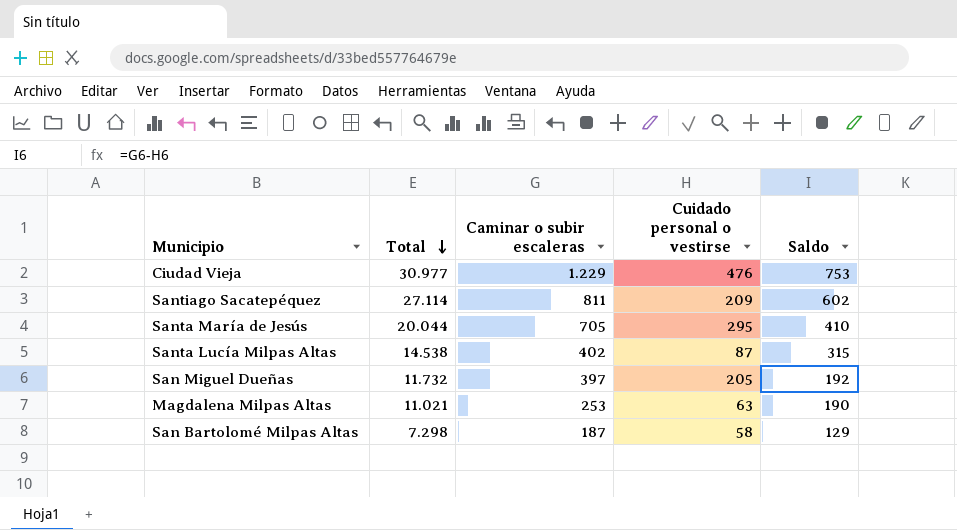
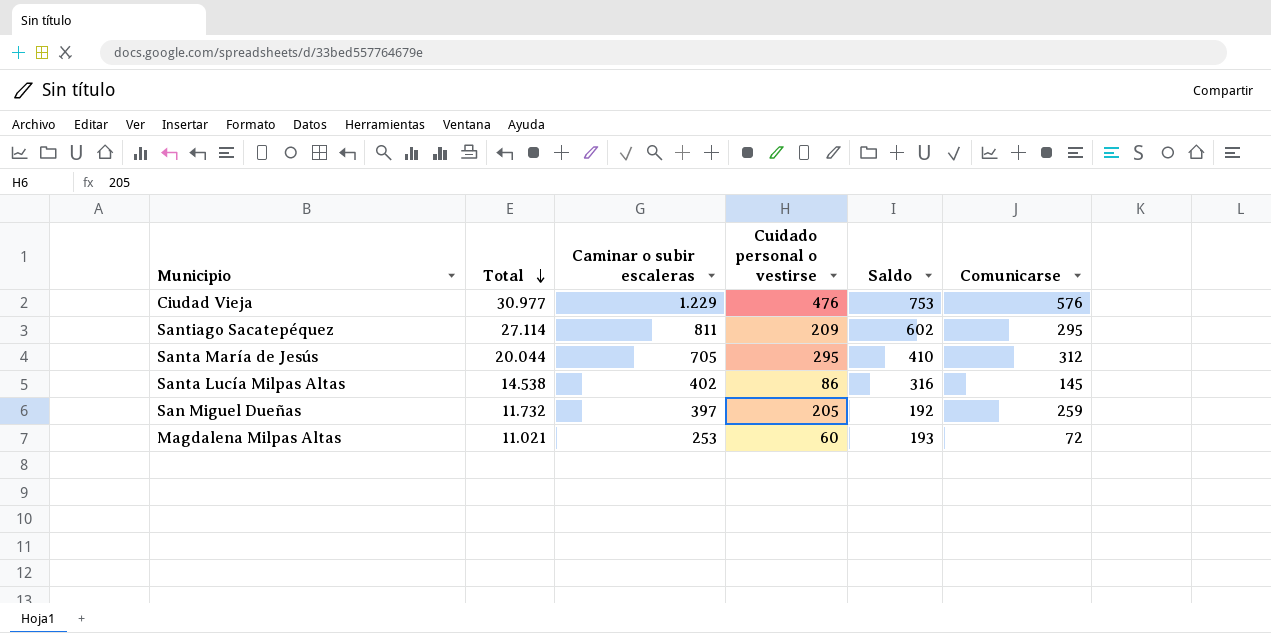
column Comunicarse | position: none -> 6
row San Bartolomé Milpas Altas: 7.298 | 187 | 58 | 129 -> none
Santa Lucía Milpas Altas | Cuidado personal o vestirse: 87 -> 86
Santa Lucía Milpas Altas | Saldo: 315 -> 316
Magdalena Milpas Altas | Cuidado personal o vestirse: 63 -> 60
Magdalena Milpas Altas | Saldo: 190 -> 193

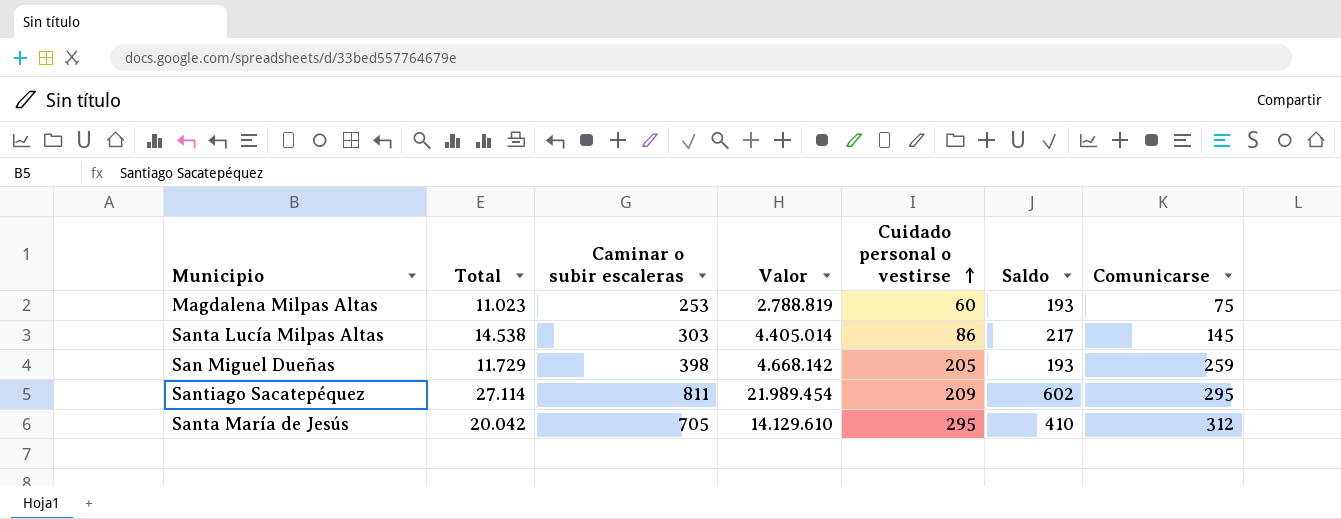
row order: Total descending -> Cuidado personal o vestirse ascending
column Valor | formula: none -> [Total] * [Caminar o subir escaleras]
row Ciudad Vieja: 30.977 | 1.229 | 476 | 753 | 576 -> none
Magdalena Milpas Altas | Total: 11.021 -> 11.023
Magdalena Milpas Altas | Comunicarse: 72 -> 75
Santa Lucía Milpas Altas | Caminar o subir escaleras: 402 -> 303
Santa Lucía Milpas Altas | Saldo: 316 -> 217
San Miguel Dueñas | Total: 11.732 -> 11.729
San Miguel Dueñas | Caminar o subir escaleras: 397 -> 398
San Miguel Dueñas | Saldo: 192 -> 193
Santa María de Jesús | Total: 20.044 -> 20.042

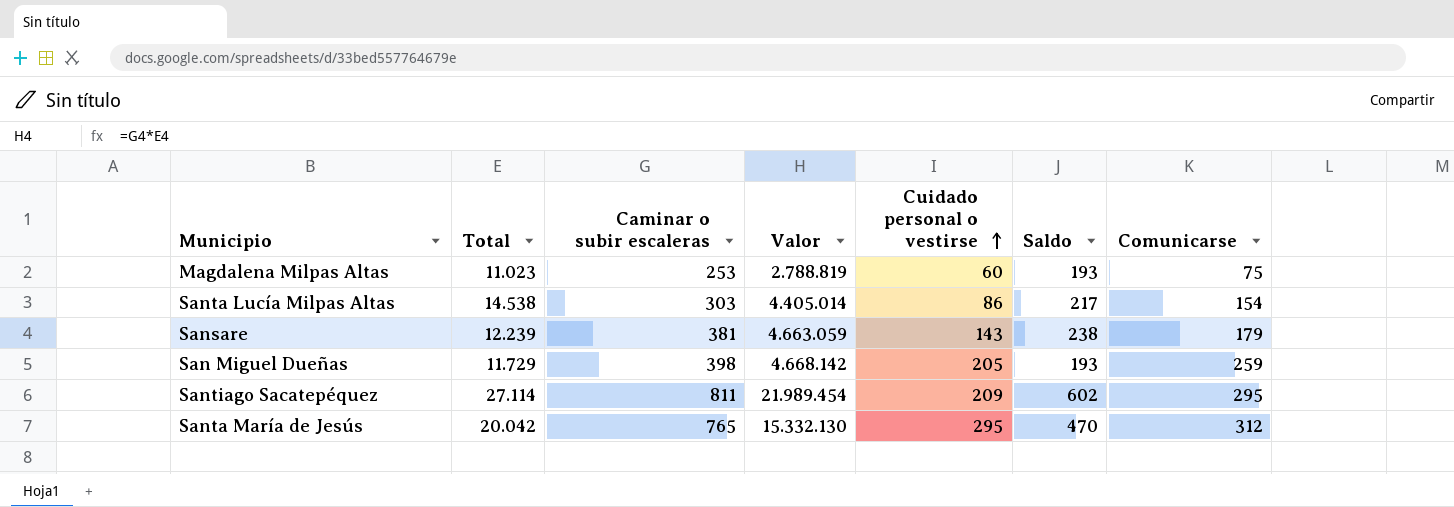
Santa Lucía Milpas Altas | Comunicarse: 145 -> 154
row Sansare: none -> 12.239 | 381 | 4.663.059 | 143 | 238 | 179
Santa María de Jesús | Caminar o subir escaleras: 705 -> 765
Santa María de Jesús | Valor: 14.129.610 -> 15.332.130
Santa María de Jesús | Saldo: 410 -> 470

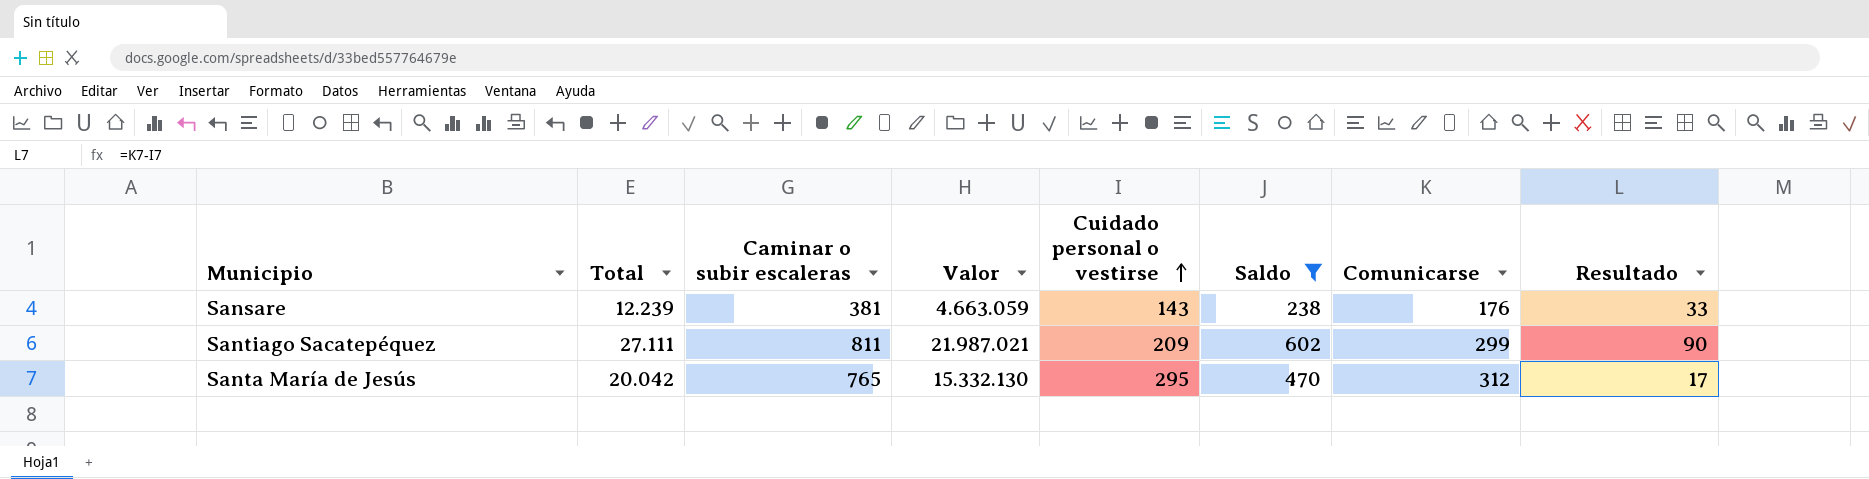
filter: none -> Saldo >= 238
column Resultado | formula: none -> [Comunicarse] - [Cuidado personal o vestirse]
Sansare | Comunicarse: 179 -> 176
Santiago Sacatepéquez | Total: 27.114 -> 27.111
Santiago Sacatepéquez | Valor: 21.989.454 -> 21.987.021
Santiago Sacatepéquez | Comunicarse: 295 -> 299

